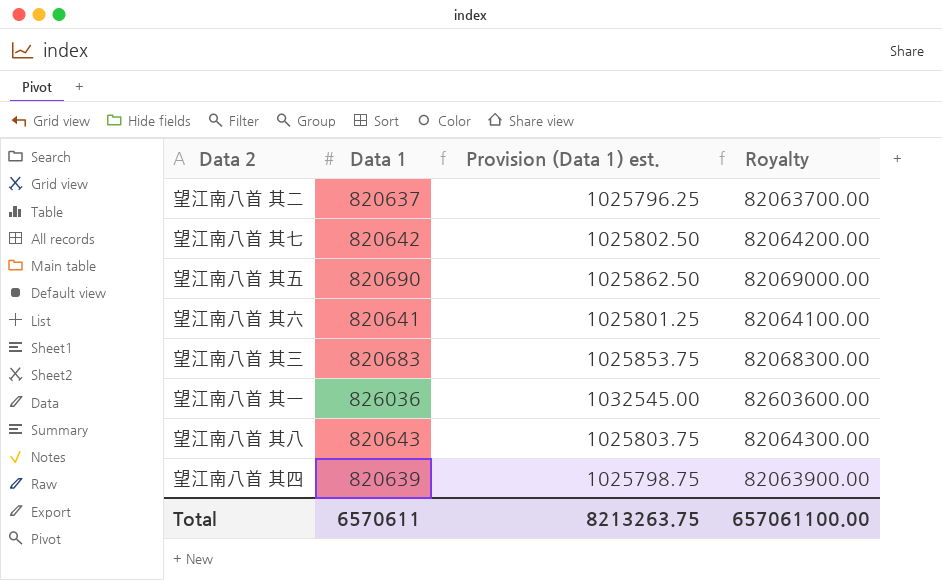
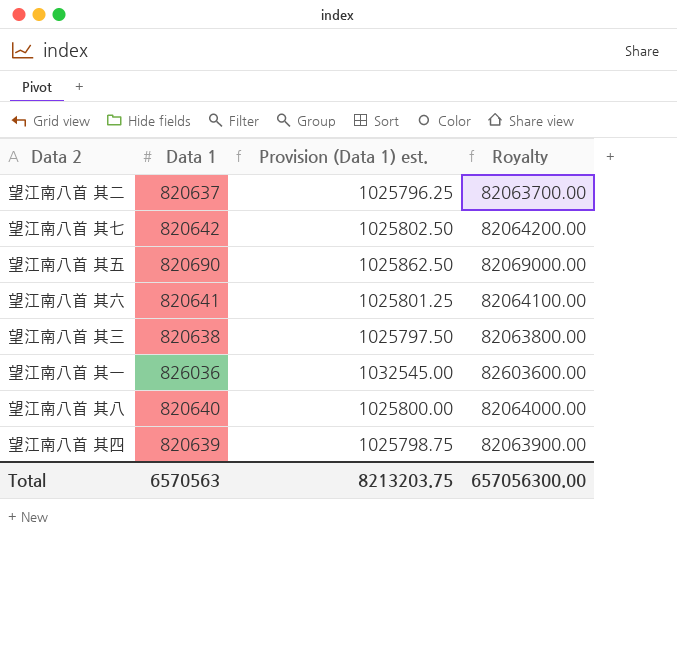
望江南八首 其三 | Data 1: 820683 -> 820638
望江南八首 其三 | Provision (Data 1) est.: 1025853.75 -> 1025797.50
望江南八首 其三 | Royalty: 82068300.00 -> 82063800.00
望江南八首 其八 | Data 1: 820643 -> 820640
望江南八首 其八 | Provision (Data 1) est.: 1025803.75 -> 1025800.00
望江南八首 其八 | Royalty: 82064300.00 -> 82064000.00
Total | Data 1: 6570611 -> 6570563
Total | Provision (Data 1) est.: 8213263.75 -> 8213203.75
Total | Royalty: 657061100.00 -> 657056300.00

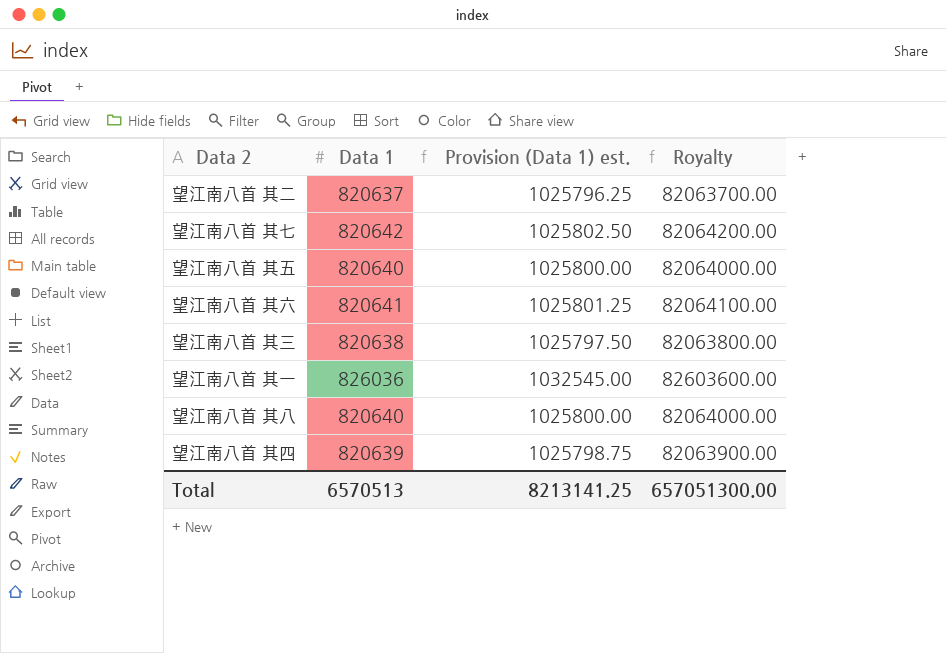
望江南八首 其五 | Data 1: 820690 -> 820640
望江南八首 其五 | Provision (Data 1) est.: 1025862.50 -> 1025800.00
望江南八首 其五 | Royalty: 82069000.00 -> 82064000.00
Total | Data 1: 6570563 -> 6570513
Total | Provision (Data 1) est.: 8213203.75 -> 8213141.25
Total | Royalty: 657056300.00 -> 657051300.00

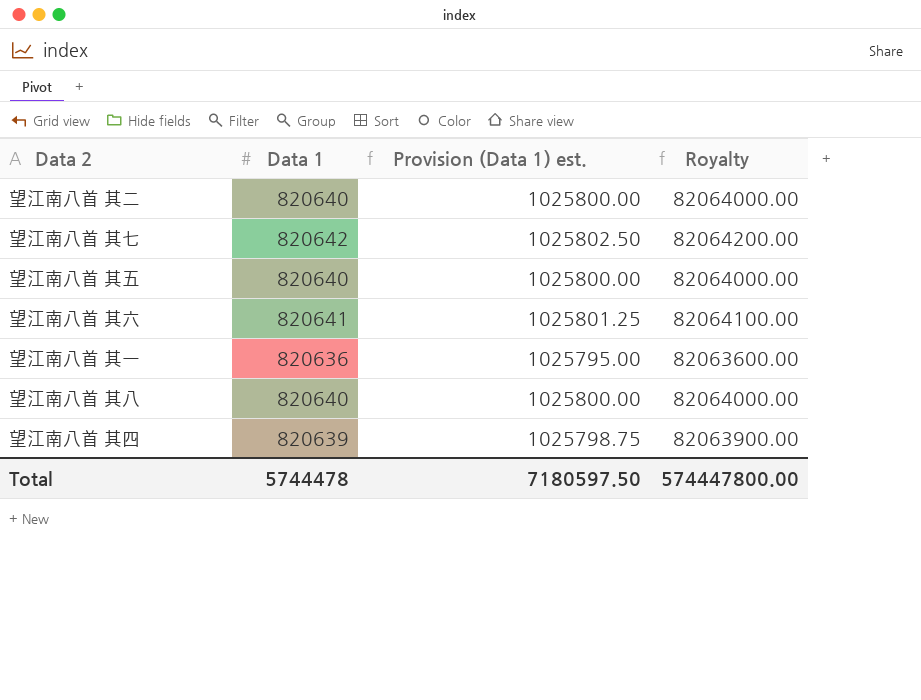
row 望江南八首 其三: 820638 | 1025797.50 | 82063800.00 -> none
望江南八首 其二 | Data 1: 820637 -> 820640
望江南八首 其二 | Provision (Data 1) est.: 1025796.25 -> 1025800.00
望江南八首 其二 | Royalty: 82063700.00 -> 82064000.00
望江南八首 其一 | Data 1: 826036 -> 820636
望江南八首 其一 | Provision (Data 1) est.: 1032545.00 -> 1025795.00
望江南八首 其一 | Royalty: 82603600.00 -> 82063600.00
Total | Data 1: 6570513 -> 5744478
Total | Provision (Data 1) est.: 8213141.25 -> 7180597.50
Total | Royalty: 657051300.00 -> 574447800.00

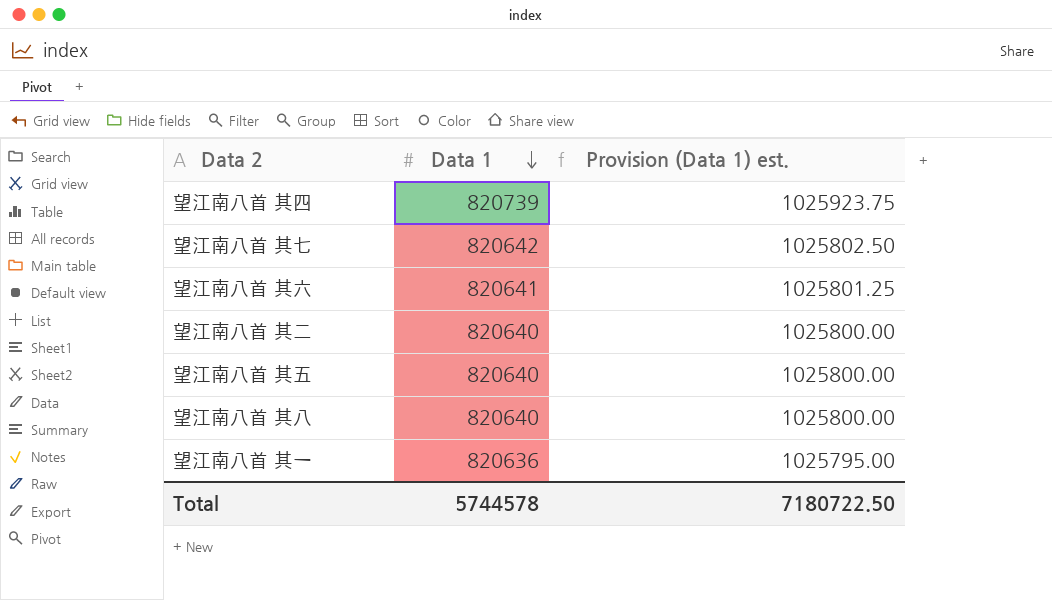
row order: none -> Data 1 descending
column Royalty | formula: [Data 1] * 100 -> none
望江南八首 其四 | Data 1: 820639 -> 820739
望江南八首 其四 | Provision (Data 1) est.: 1025798.75 -> 1025923.75
Total | Data 1: 5744478 -> 5744578
Total | Provision (Data 1) est.: 7180597.50 -> 7180722.50

